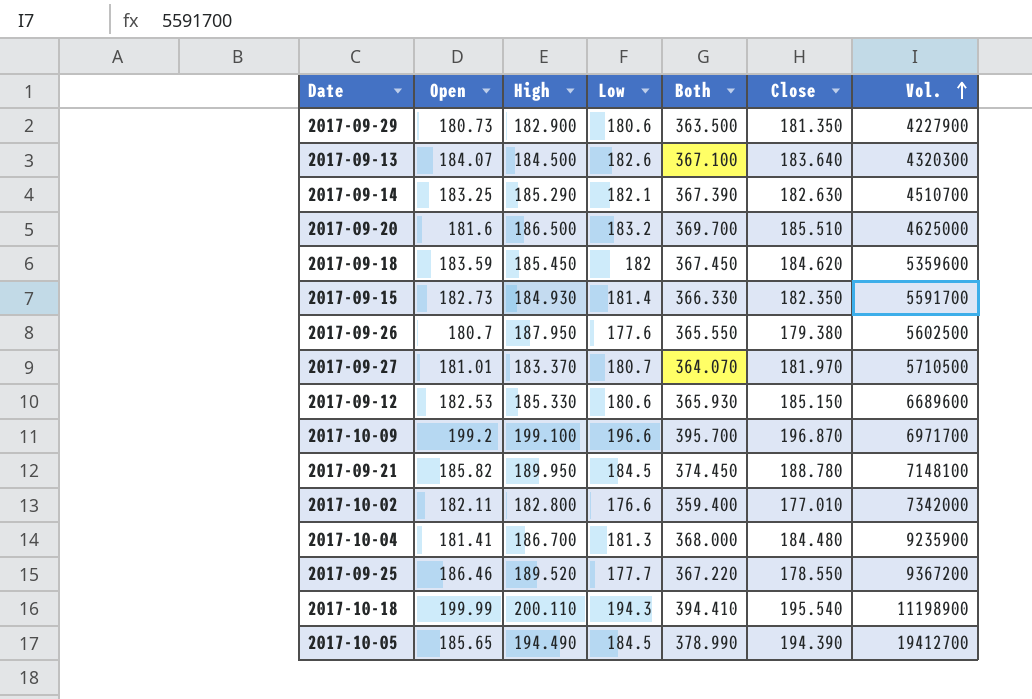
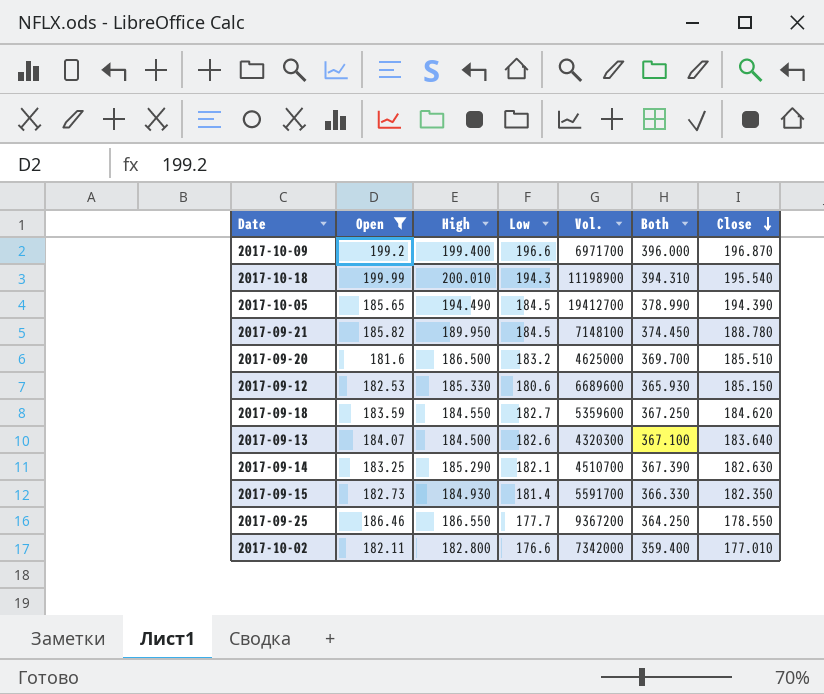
filter: none -> Open >= 181.6
row order: Vol. ascending -> Close descending
column Vol. | position: 7 -> 5
2017-10-09 | High: 199.100 -> 199.400
2017-10-09 | Both: 395.700 -> 396.000
2017-10-18 | High: 200.110 -> 200.010
2017-10-18 | Both: 394.410 -> 394.310
2017-09-18 | High: 185.450 -> 184.550
2017-09-18 | Low: 182 -> 182.7
2017-09-18 | Both: 367.450 -> 367.250
2017-09-25 | High: 189.520 -> 186.550
2017-09-25 | Both: 367.220 -> 364.250

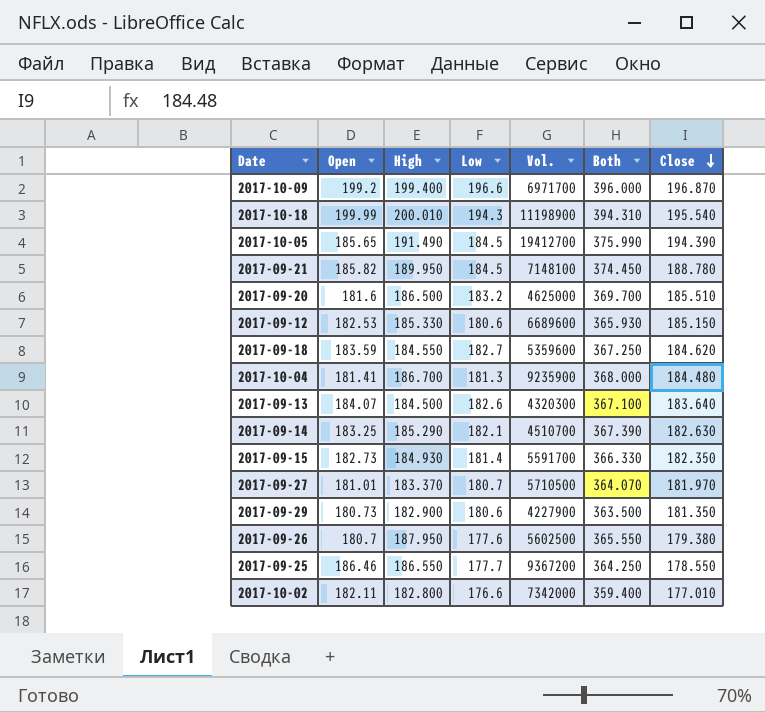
filter: Open >= 181.6 -> none
2017-10-05 | High: 194.490 -> 191.490
2017-10-05 | Both: 378.990 -> 375.990

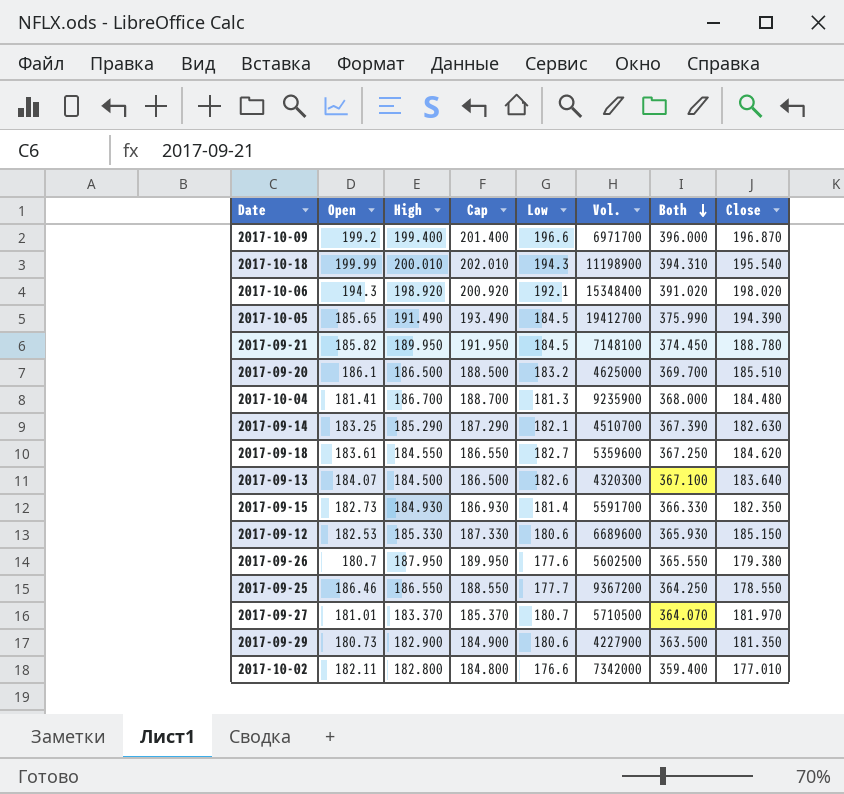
row order: Close descending -> Both descending
column Cap | formula: none -> [High] + 2
row 2017-10-06: none -> 194.3 | 198.920 | 200.920 | 192.1 | 15348400 | 391.020 | 198.020
2017-09-20 | Open: 181.6 -> 186.1
2017-09-18 | Open: 183.59 -> 183.61

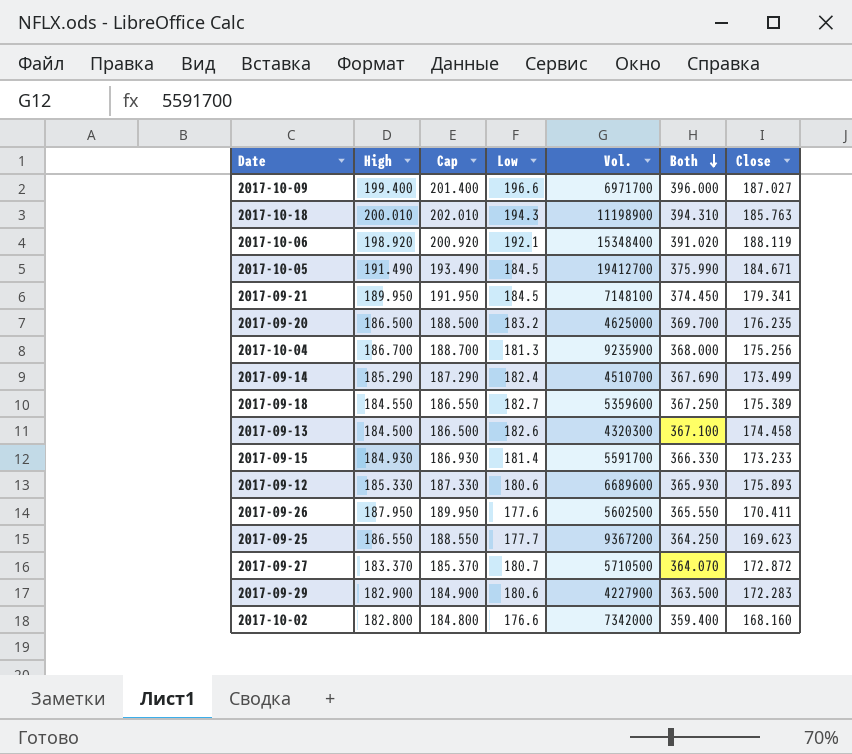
column Open | position: 2 -> none
2017-10-09 | Close: 196.870 -> 187.027
2017-10-18 | Close: 195.540 -> 185.763
2017-10-06 | Close: 198.020 -> 188.119
2017-10-05 | Close: 194.390 -> 184.671
2017-09-21 | Close: 188.780 -> 179.341
2017-09-20 | Close: 185.510 -> 176.235
2017-10-04 | Close: 184.480 -> 175.256
2017-09-14 | Low: 182.1 -> 182.4
2017-09-14 | Both: 367.390 -> 367.690
2017-09-14 | Close: 182.630 -> 173.499
2017-09-18 | Close: 184.620 -> 175.389
2017-09-13 | Close: 183.640 -> 174.458
2017-09-15 | Close: 182.350 -> 173.233
2017-09-12 | Close: 185.150 -> 175.893
2017-09-26 | Close: 179.380 -> 170.411
2017-09-25 | Close: 178.550 -> 169.623
2017-09-27 | Close: 181.970 -> 172.872
2017-09-29 | Close: 181.350 -> 172.283
2017-10-02 | Close: 177.010 -> 168.160

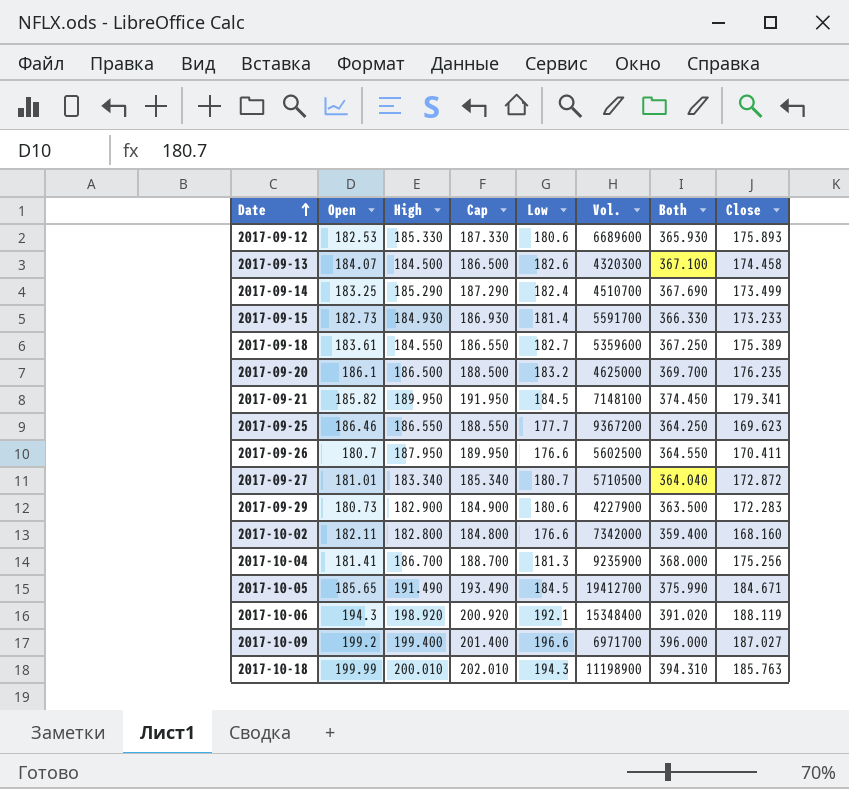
row order: Both descending -> Date ascending
column Open | position: none -> 2
2017-09-26 | Low: 177.6 -> 176.6
2017-09-26 | Both: 365.550 -> 364.550
2017-09-27 | High: 183.370 -> 183.340
2017-09-27 | Cap: 185.370 -> 185.340
2017-09-27 | Both: 364.070 -> 364.040

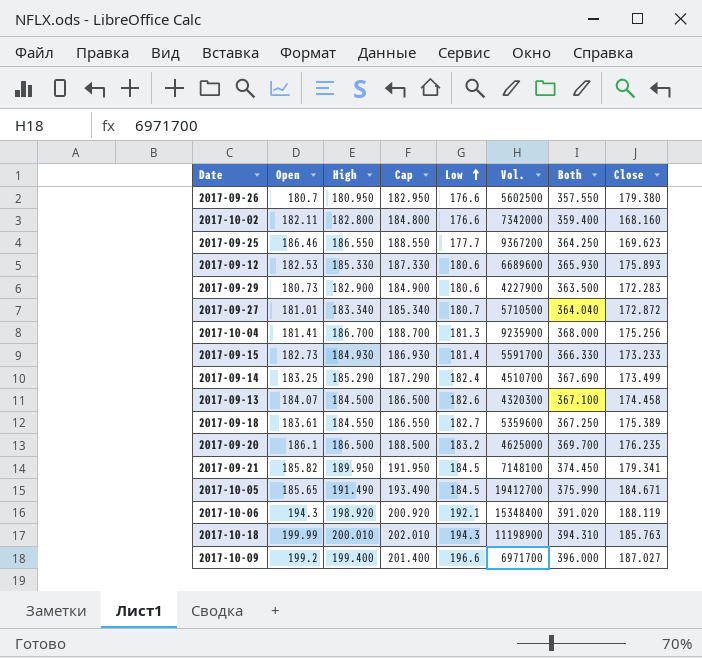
row order: Date ascending -> Low ascending
2017-09-26 | High: 187.950 -> 180.950
2017-09-26 | Cap: 189.950 -> 182.950
2017-09-26 | Both: 364.550 -> 357.550
2017-09-26 | Close: 170.411 -> 179.380

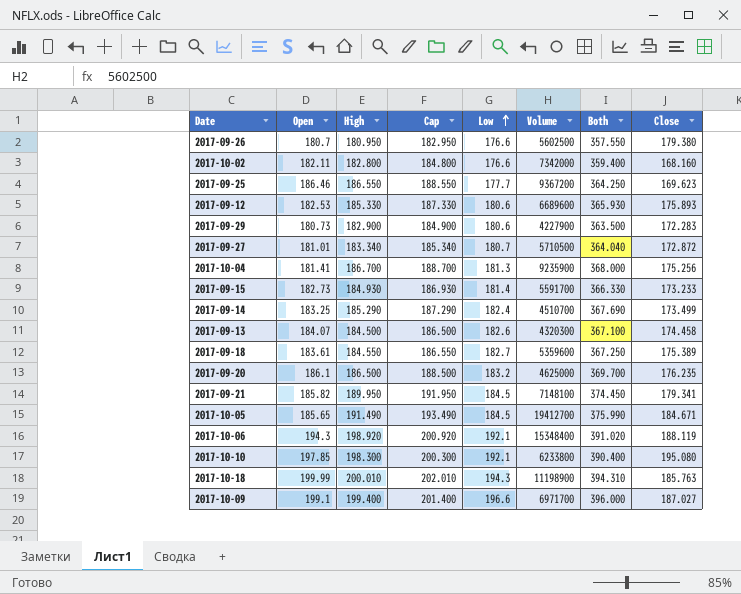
column name: Vol. -> Volume
row 2017-10-10: none -> 197.85 | 198.300 | 200.300 | 192.1 | 6233800 | 390.400 | 195.080
2017-10-09 | Open: 199.2 -> 199.1

